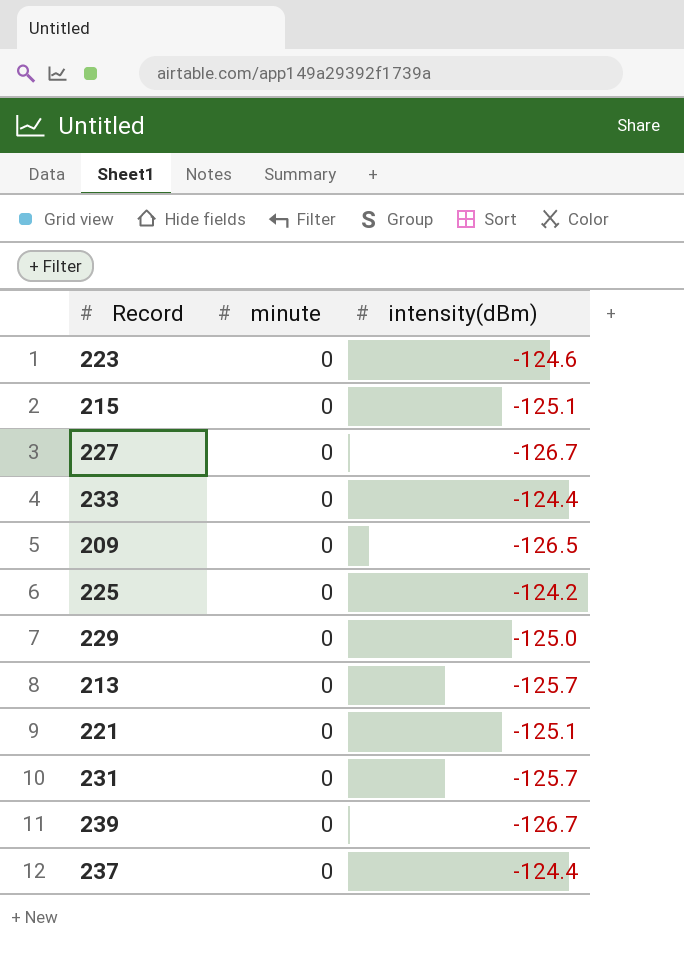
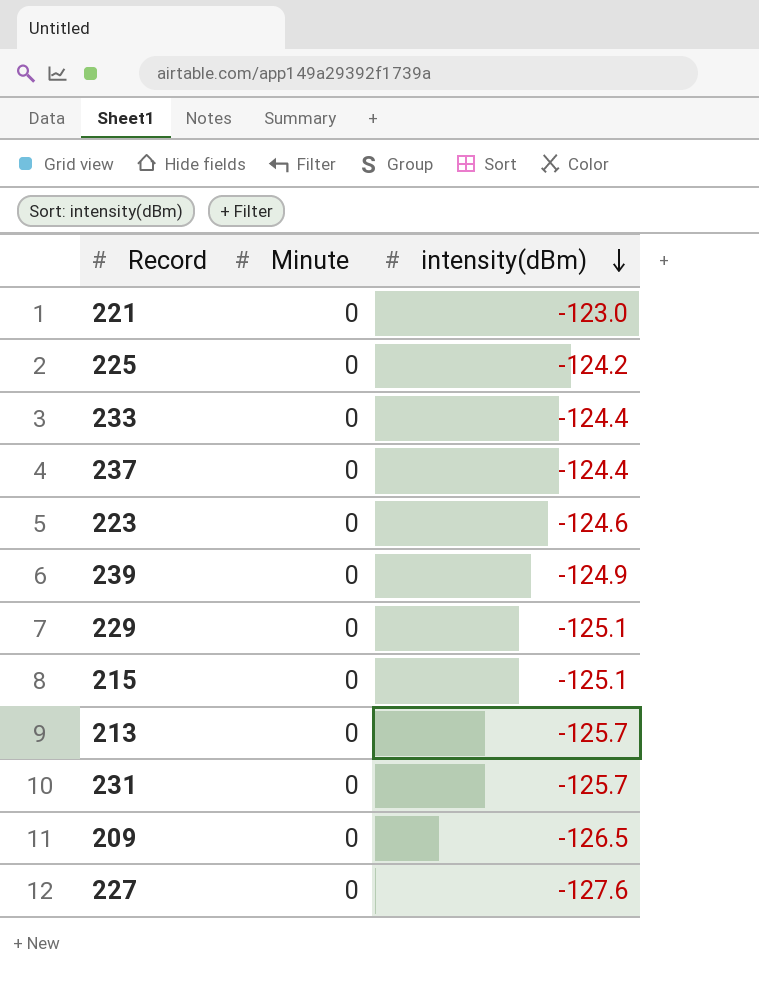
row order: none -> intensity(dBm) descending
column name: minute -> Minute
221 | intensity(dBm): -125.1 -> -123.0
239 | intensity(dBm): -126.7 -> -124.9
229 | intensity(dBm): -125.0 -> -125.1
227 | intensity(dBm): -126.7 -> -127.6

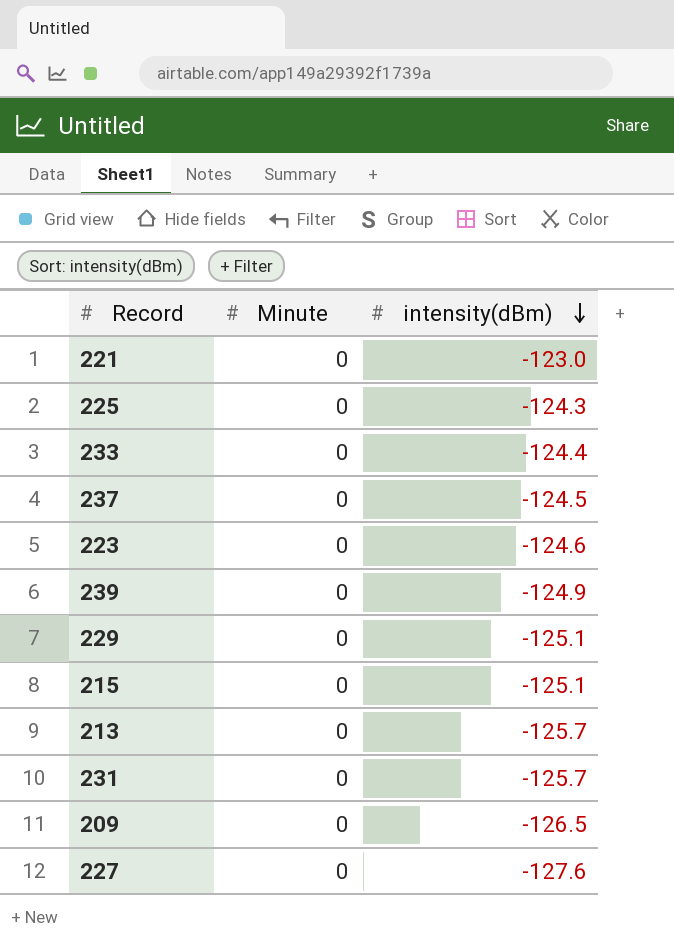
225 | intensity(dBm): -124.2 -> -124.3
237 | intensity(dBm): -124.4 -> -124.5

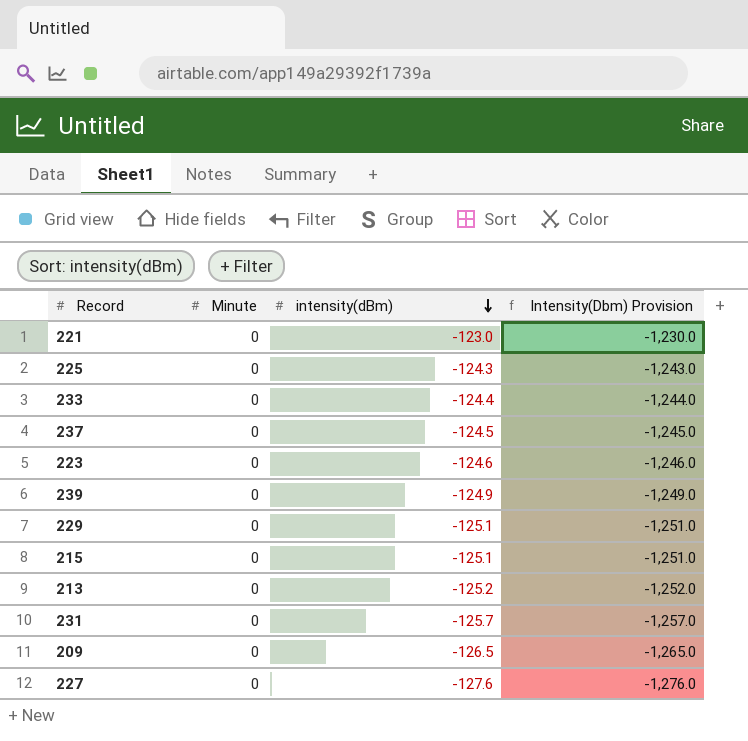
column Intensity(Dbm) Provision | formula: none -> [intensity(dBm)] * 10
213 | intensity(dBm): -125.7 -> -125.2

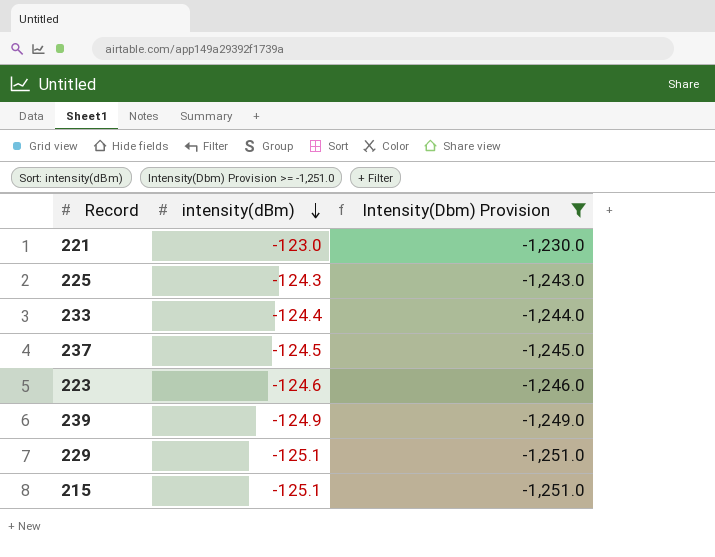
filter: none -> Intensity(Dbm) Provision >= -1,251.0
column Minute | position: 2 -> none

